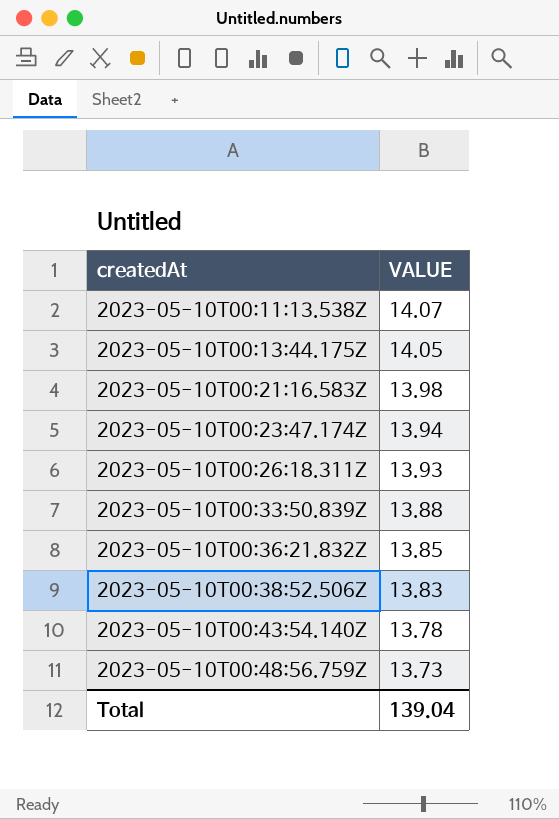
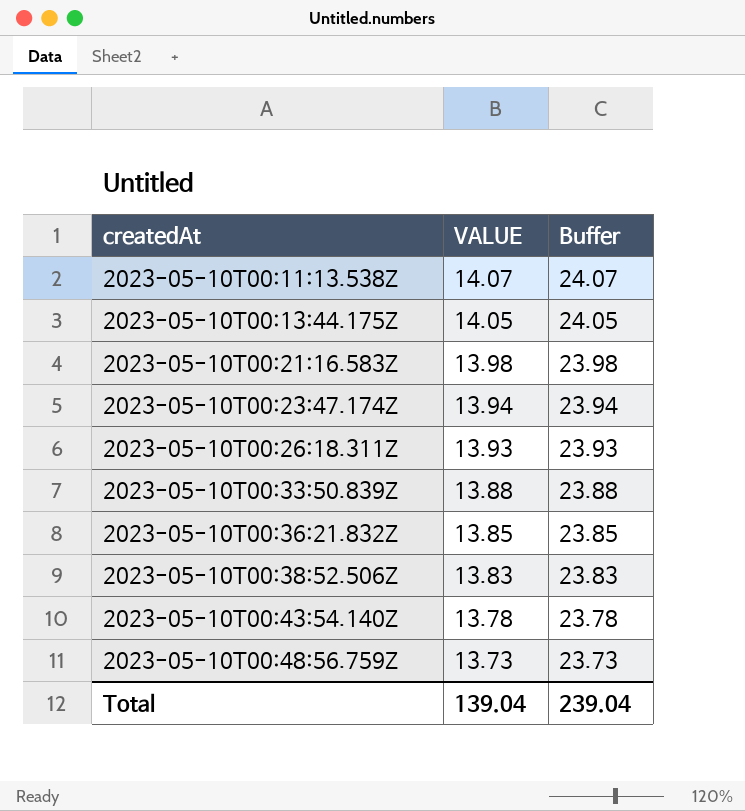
column Buffer | formula: none -> [VALUE] + 10

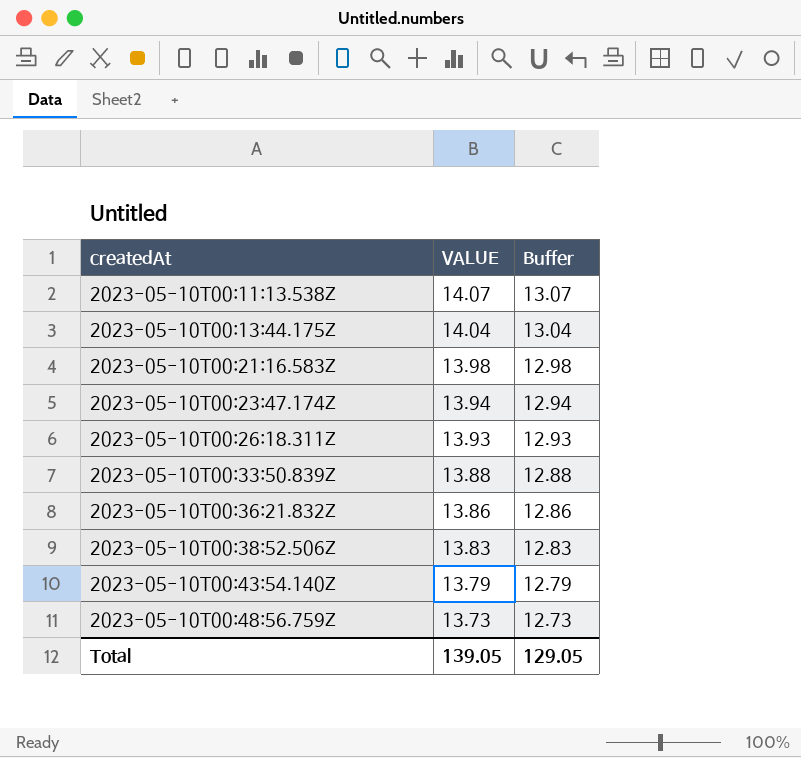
column Buffer | formula: [VALUE] + 10 -> [VALUE] - 1
2023-05-10T00:13:44.175Z | VALUE: 14.05 -> 14.04
2023-05-10T00:36:21.832Z | VALUE: 13.85 -> 13.86
2023-05-10T00:43:54.140Z | VALUE: 13.78 -> 13.79
Total | VALUE: 139.04 -> 139.05
Total | Buffer: 239.04 -> 129.05

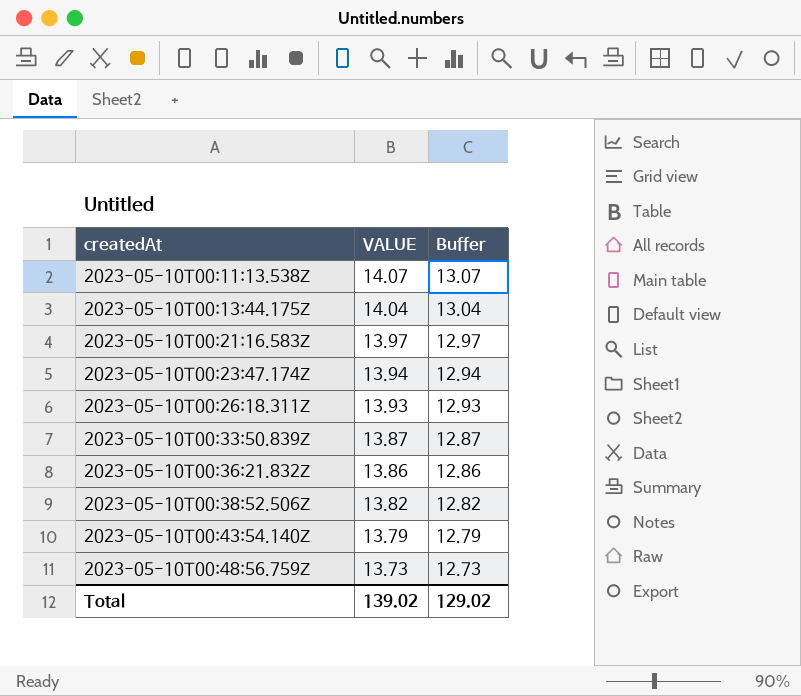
2023-05-10T00:21:16.583Z | VALUE: 13.98 -> 13.97
2023-05-10T00:21:16.583Z | Buffer: 12.98 -> 12.97
2023-05-10T00:33:50.839Z | VALUE: 13.88 -> 13.87
2023-05-10T00:33:50.839Z | Buffer: 12.88 -> 12.87
2023-05-10T00:38:52.506Z | VALUE: 13.83 -> 13.82
2023-05-10T00:38:52.506Z | Buffer: 12.83 -> 12.82
Total | VALUE: 139.05 -> 139.02
Total | Buffer: 129.05 -> 129.02

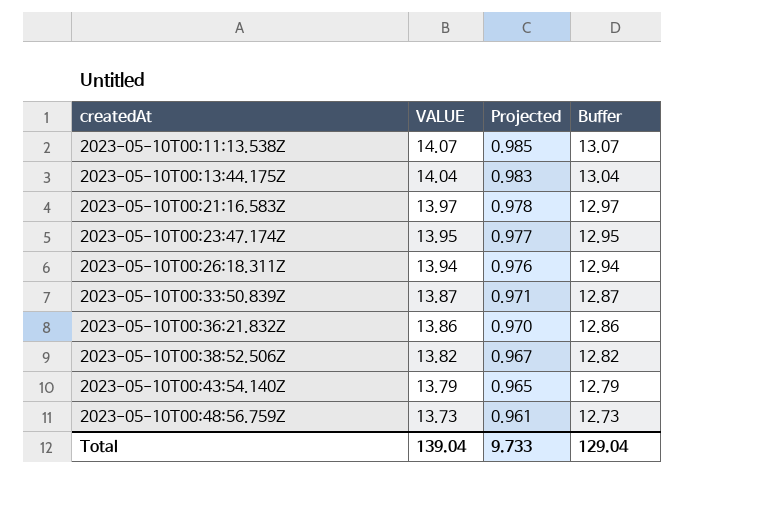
column Projected | formula: none -> [VALUE] * 0.07
2023-05-10T00:23:47.174Z | VALUE: 13.94 -> 13.95
2023-05-10T00:23:47.174Z | Buffer: 12.94 -> 12.95
2023-05-10T00:26:18.311Z | VALUE: 13.93 -> 13.94
2023-05-10T00:26:18.311Z | Buffer: 12.93 -> 12.94
Total | VALUE: 139.02 -> 139.04
Total | Buffer: 129.02 -> 129.04

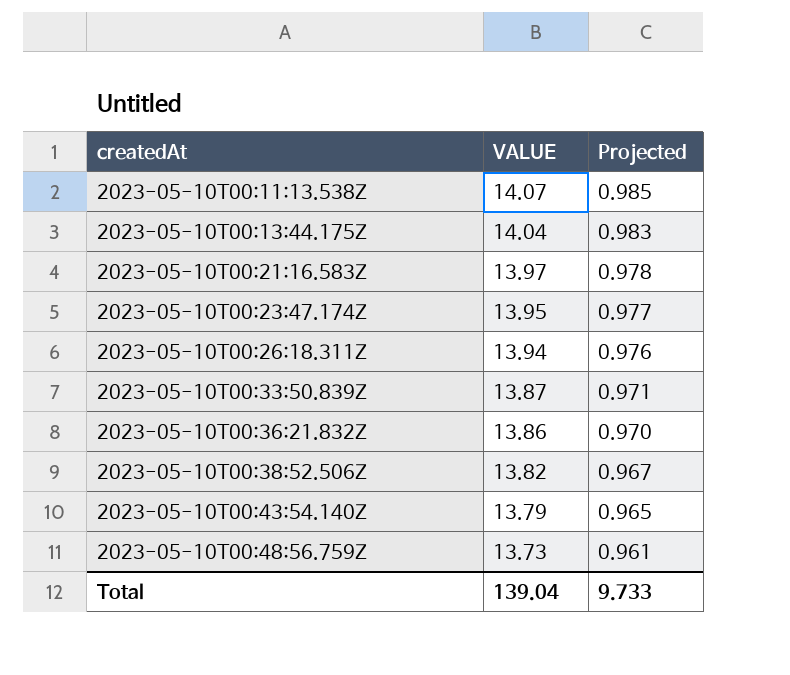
column Buffer | formula: [VALUE] - 1 -> none

